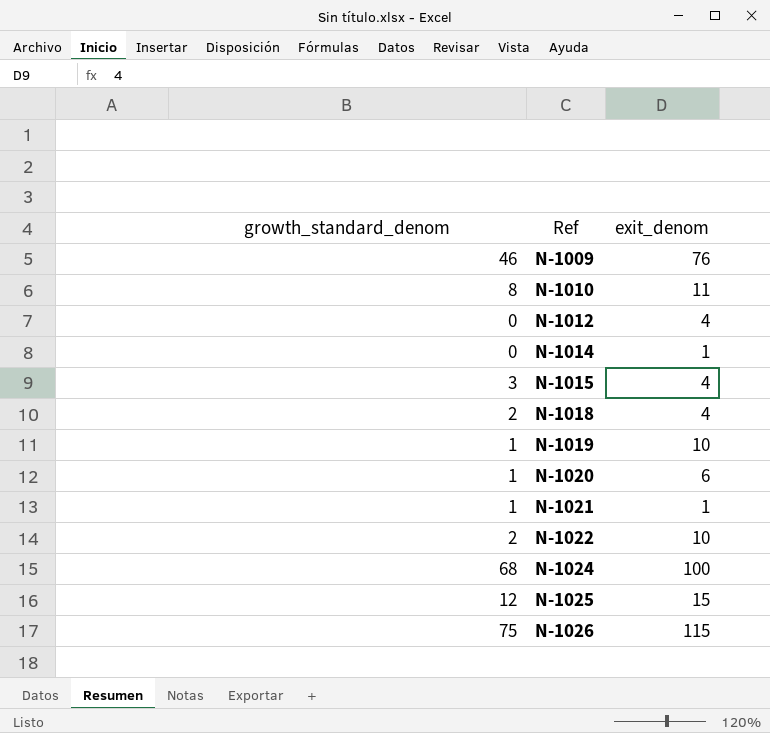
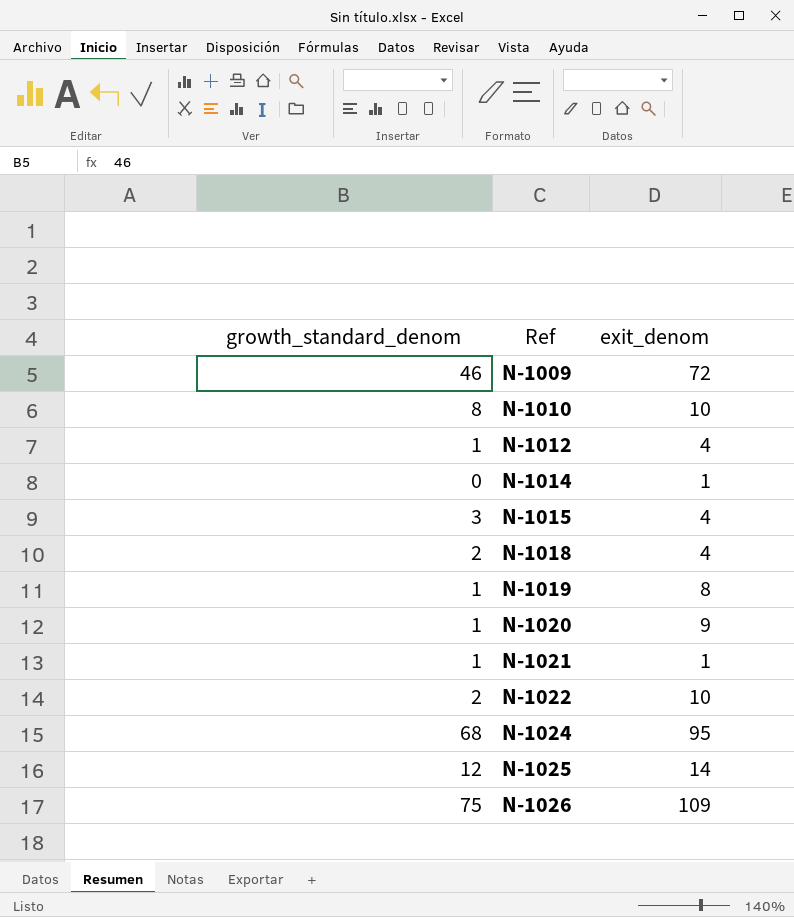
N-1009 | exit_denom: 76 -> 72
N-1010 | exit_denom: 11 -> 10
N-1012 | growth_standard_denom: 0 -> 1
N-1019 | exit_denom: 10 -> 8
N-1020 | exit_denom: 6 -> 9
N-1024 | exit_denom: 100 -> 95
N-1025 | exit_denom: 15 -> 14
N-1026 | exit_denom: 115 -> 109

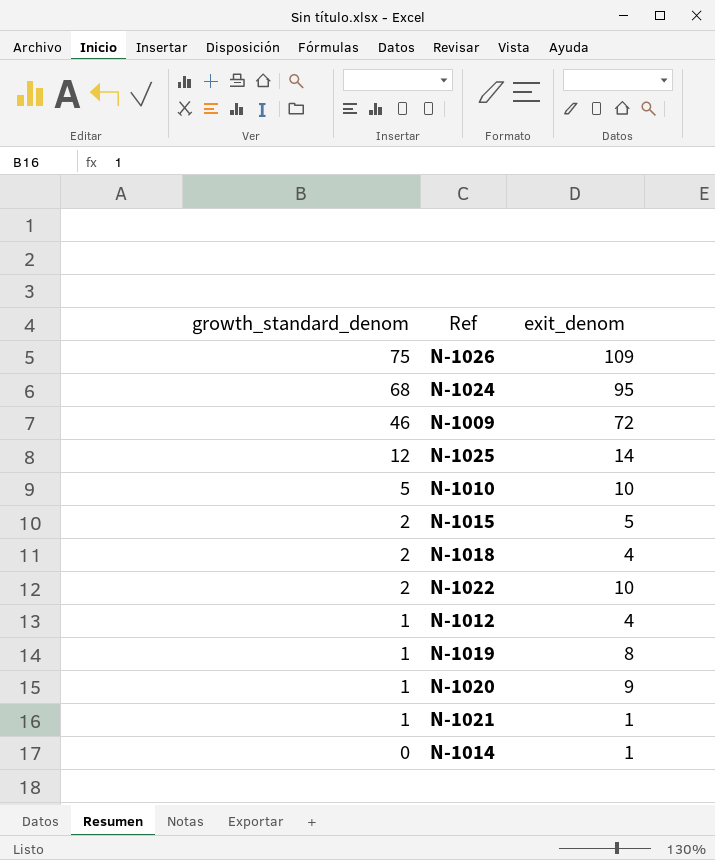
row order: Ref ascending -> growth_standard_denom descending
N-1010 | growth_standard_denom: 8 -> 5
N-1015 | growth_standard_denom: 3 -> 2
N-1015 | exit_denom: 4 -> 5

